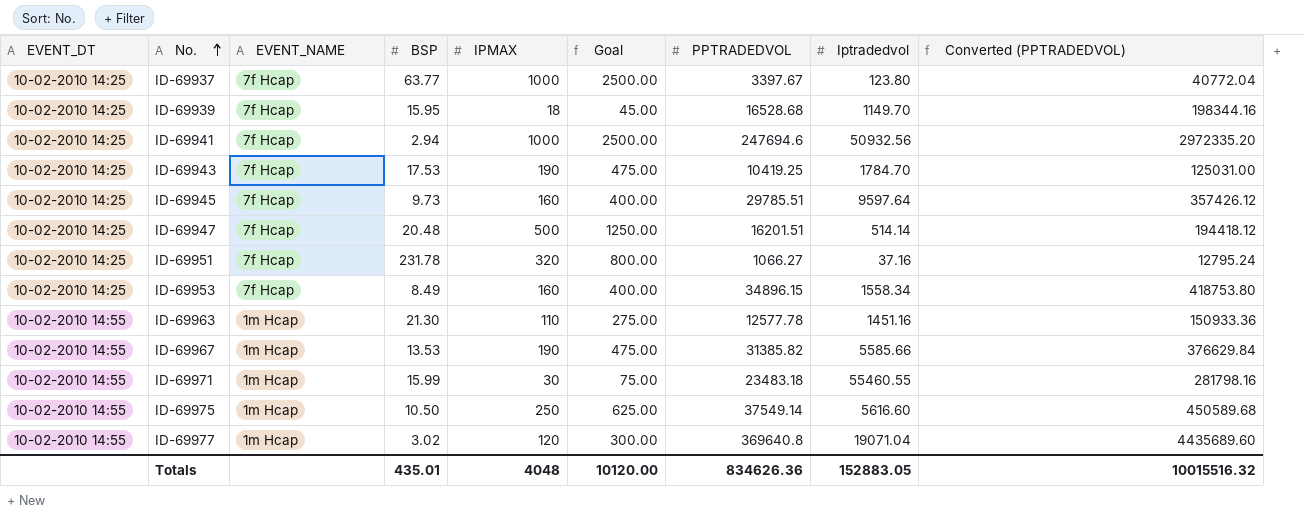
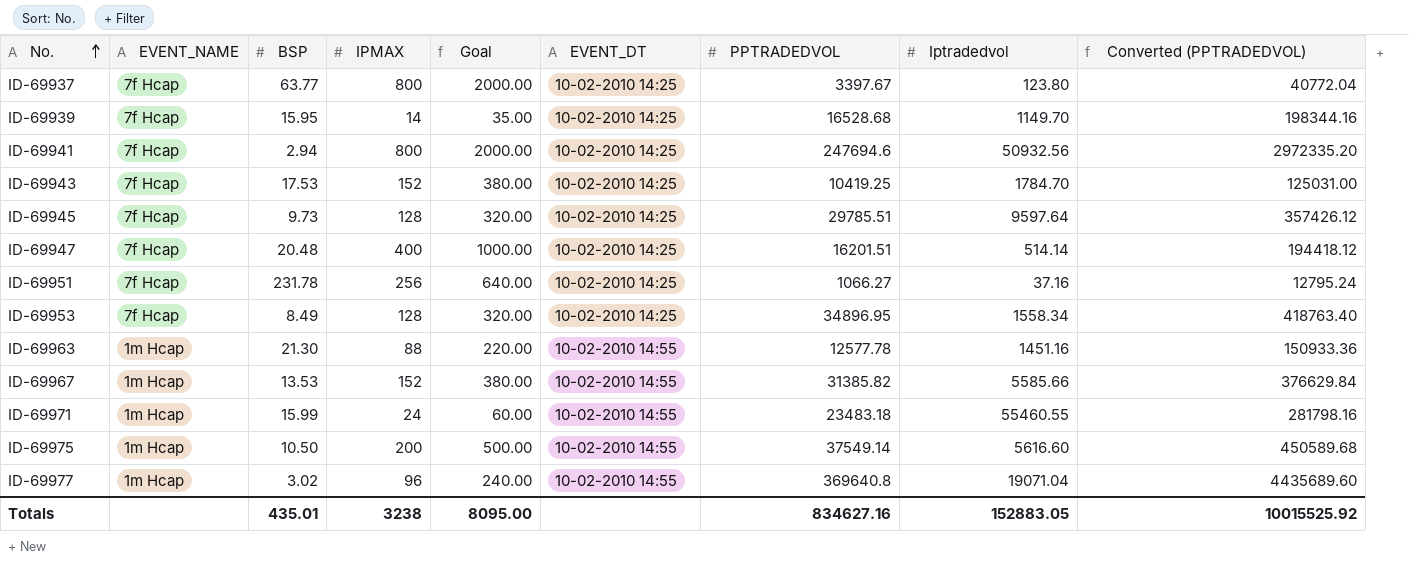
column EVENT_DT | position: 1 -> 6
ID-69937 | IPMAX: 1000 -> 800
ID-69937 | Goal: 2500.00 -> 2000.00
ID-69939 | IPMAX: 18 -> 14
ID-69939 | Goal: 45.00 -> 35.00
ID-69941 | IPMAX: 1000 -> 800
ID-69941 | Goal: 2500.00 -> 2000.00
ID-69943 | IPMAX: 190 -> 152
ID-69943 | Goal: 475.00 -> 380.00
ID-69945 | IPMAX: 160 -> 128
ID-69945 | Goal: 400.00 -> 320.00
ID-69947 | IPMAX: 500 -> 400
ID-69947 | Goal: 1250.00 -> 1000.00
ID-69951 | IPMAX: 320 -> 256
ID-69951 | Goal: 800.00 -> 640.00
ID-69953 | IPMAX: 160 -> 128
ID-69953 | Goal: 400.00 -> 320.00
ID-69953 | PPTRADEDVOL: 34896.15 -> 34896.95
ID-69953 | Converted (PPTRADEDVOL): 418753.80 -> 418763.40
ID-69963 | IPMAX: 110 -> 88
ID-69963 | Goal: 275.00 -> 220.00
ID-69967 | IPMAX: 190 -> 152
ID-69967 | Goal: 475.00 -> 380.00
ID-69971 | IPMAX: 30 -> 24
ID-69971 | Goal: 75.00 -> 60.00
ID-69975 | IPMAX: 250 -> 200
ID-69975 | Goal: 625.00 -> 500.00
ID-69977 | IPMAX: 120 -> 96
ID-69977 | Goal: 300.00 -> 240.00
Totals | IPMAX: 4048 -> 3238
Totals | Goal: 10120.00 -> 8095.00
Totals | PPTRADEDVOL: 834626.36 -> 834627.16
Totals | Converted (PPTRADEDVOL): 10015516.32 -> 10015525.92

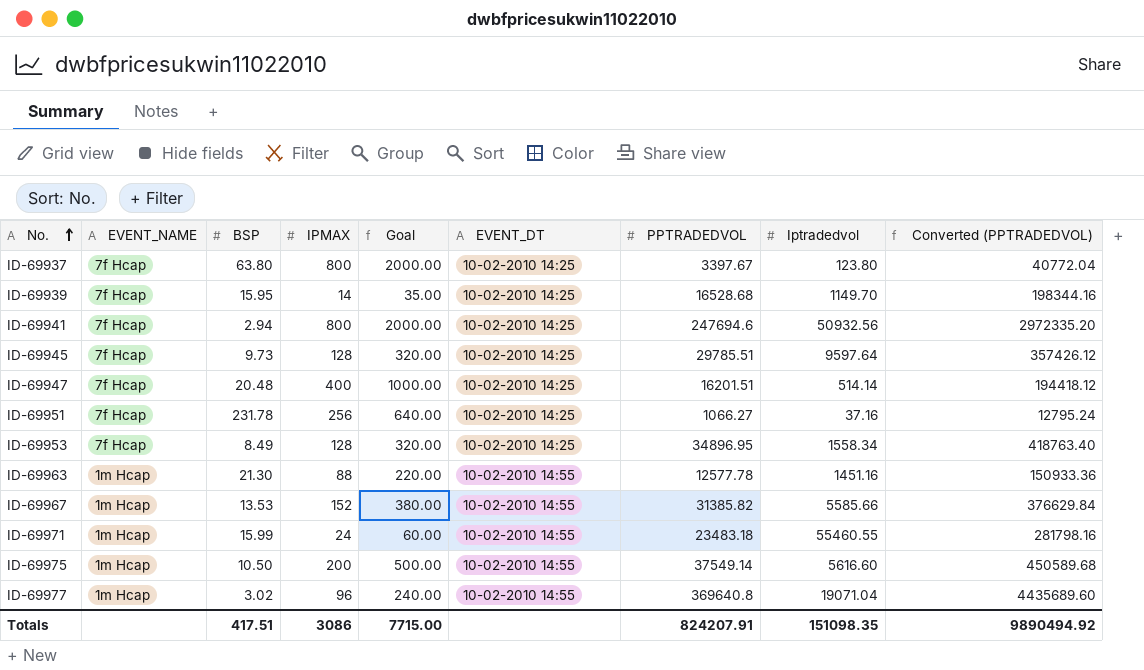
row ID-69943: 7f Hcap | 17.53 | 152 | 380.00 | 10-02-2010 14:25 | 10419.25 | 1784.70 | 125031.00 -> none
ID-69937 | BSP: 63.77 -> 63.80
Totals | BSP: 435.01 -> 417.51
Totals | IPMAX: 3238 -> 3086
Totals | Goal: 8095.00 -> 7715.00
Totals | PPTRADEDVOL: 834627.16 -> 824207.91
Totals | Iptradedvol: 152883.05 -> 151098.35
Totals | Converted (PPTRADEDVOL): 10015525.92 -> 9890494.92

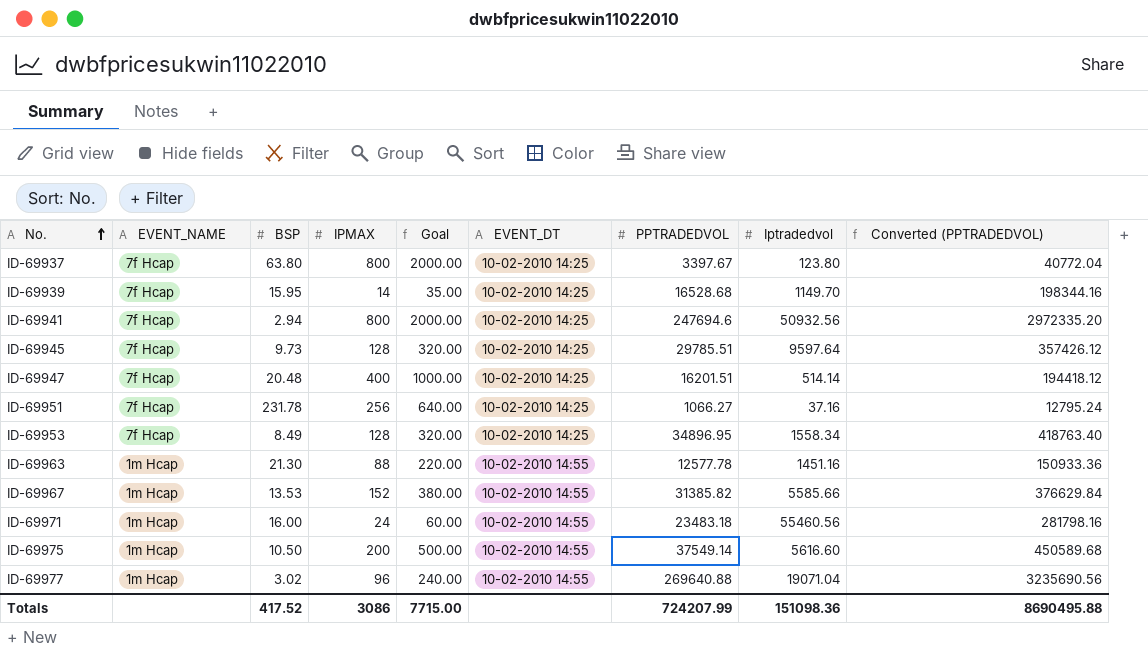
ID-69971 | BSP: 15.99 -> 16.00
ID-69971 | Iptradedvol: 55460.55 -> 55460.56
ID-69977 | PPTRADEDVOL: 369640.8 -> 269640.88
ID-69977 | Converted (PPTRADEDVOL): 4435689.60 -> 3235690.56
Totals | BSP: 417.51 -> 417.52
Totals | PPTRADEDVOL: 824207.91 -> 724207.99
Totals | Iptradedvol: 151098.35 -> 151098.36
Totals | Converted (PPTRADEDVOL): 9890494.92 -> 8690495.88

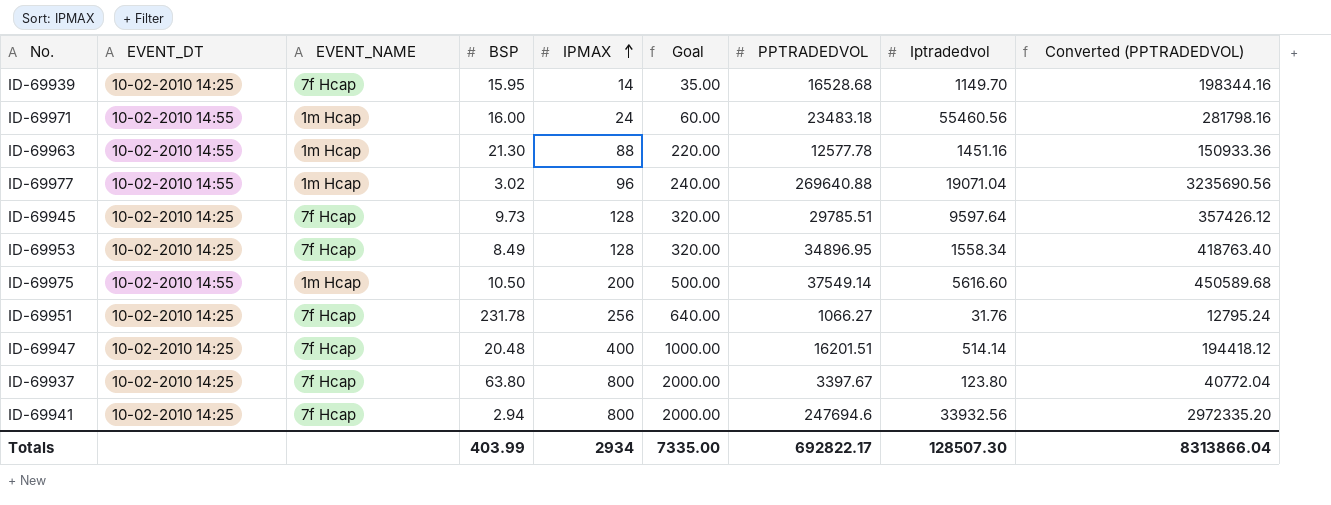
row order: No. ascending -> IPMAX ascending
column EVENT_DT | position: 6 -> 2
row ID-69967: 1m Hcap | 13.53 | 152 | 380.00 | 10-02-2010 14:55 | 31385.82 | 5585.66 | 376629.84 -> none
ID-69951 | Iptradedvol: 37.16 -> 31.76
ID-69941 | Iptradedvol: 50932.56 -> 33932.56
Totals | BSP: 417.52 -> 403.99
Totals | IPMAX: 3086 -> 2934
Totals | Goal: 7715.00 -> 7335.00
Totals | PPTRADEDVOL: 724207.99 -> 692822.17
Totals | Iptradedvol: 151098.36 -> 128507.30
Totals | Converted (PPTRADEDVOL): 8690495.88 -> 8313866.04

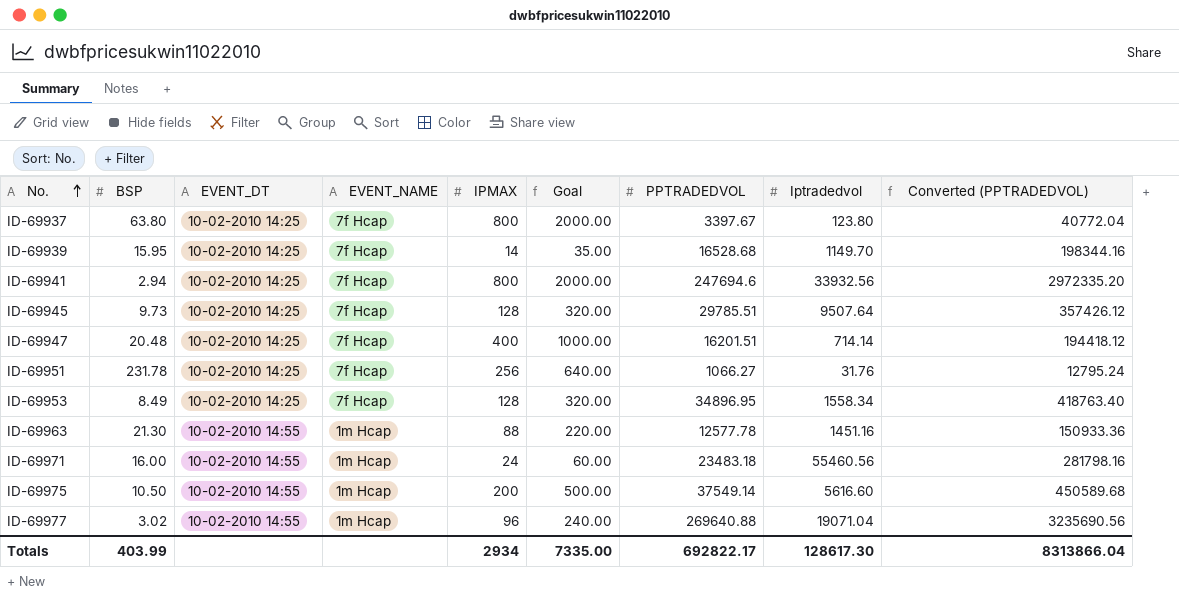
row order: IPMAX ascending -> No. ascending
column BSP | position: 4 -> 2
ID-69945 | Iptradedvol: 9597.64 -> 9507.64
ID-69947 | Iptradedvol: 514.14 -> 714.14
Totals | Iptradedvol: 128507.30 -> 128617.30

